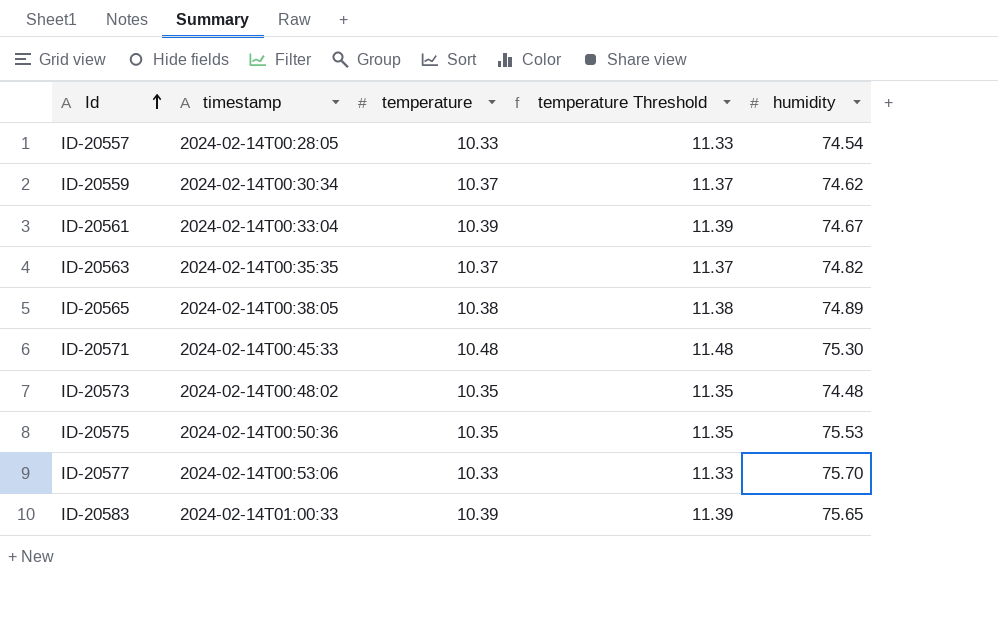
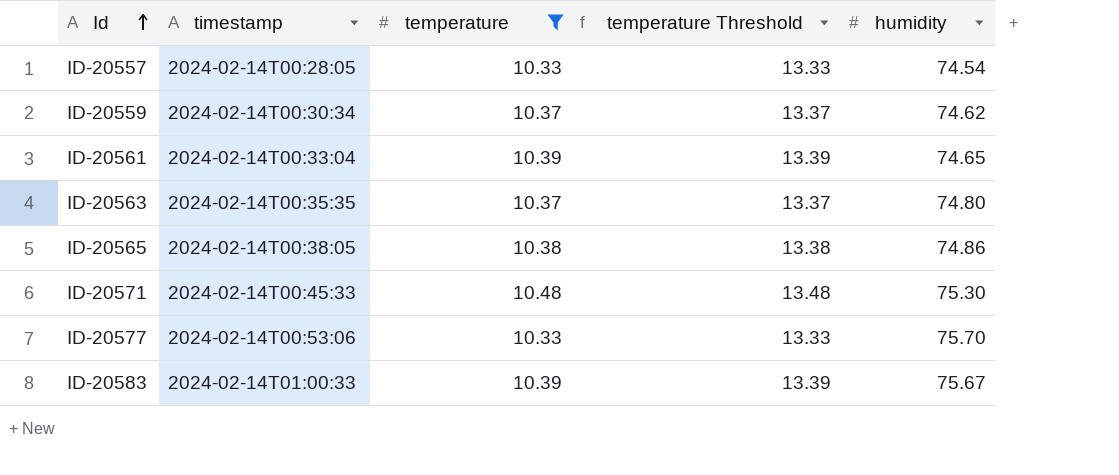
filter: none -> temperature != 10.35
column temperature Threshold | formula: [temperature] + 1 -> [temperature] + 3
ID-20561 | humidity: 74.67 -> 74.65
ID-20563 | humidity: 74.82 -> 74.80
ID-20565 | humidity: 74.89 -> 74.86
ID-20583 | humidity: 75.65 -> 75.67

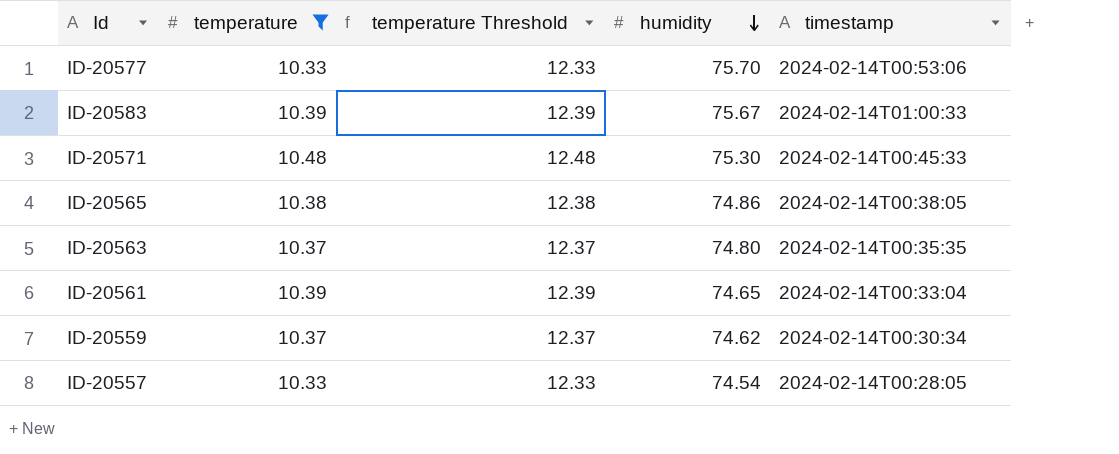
row order: Id ascending -> humidity descending
column temperature Threshold | formula: [temperature] + 3 -> [temperature] + 2
column timestamp | position: 2 -> 5

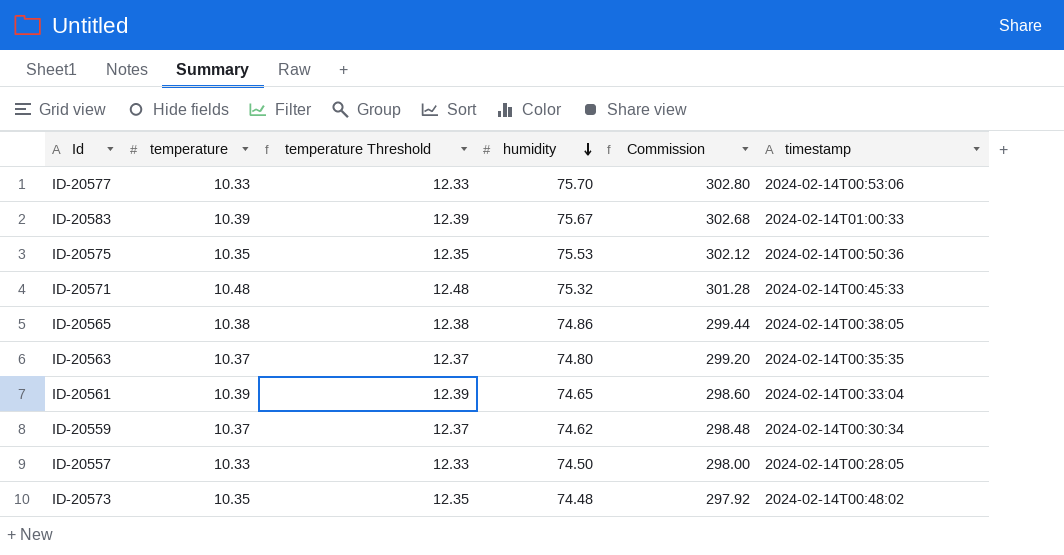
filter: temperature != 10.35 -> none
column Commission | formula: none -> [humidity] * 4
ID-20571 | humidity: 75.30 -> 75.32
ID-20557 | humidity: 74.54 -> 74.50

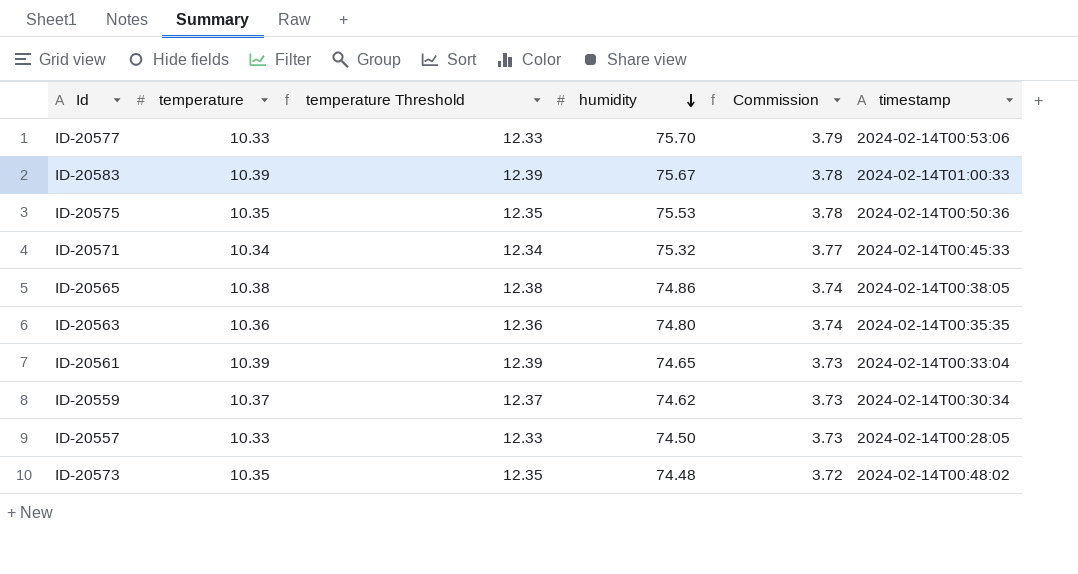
column Commission | formula: [humidity] * 4 -> [humidity] * 0.05
ID-20571 | temperature: 10.48 -> 10.34
ID-20571 | temperature Threshold: 12.48 -> 12.34
ID-20563 | temperature: 10.37 -> 10.36
ID-20563 | temperature Threshold: 12.37 -> 12.36

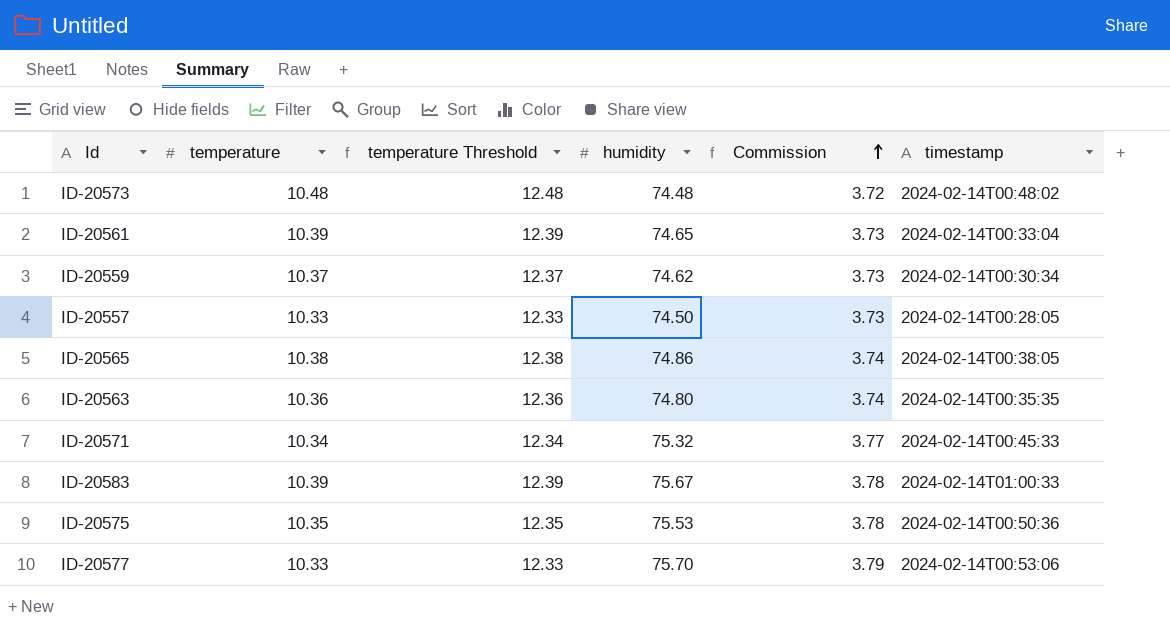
row order: humidity descending -> Commission ascending
ID-20573 | temperature: 10.35 -> 10.48
ID-20573 | temperature Threshold: 12.35 -> 12.48

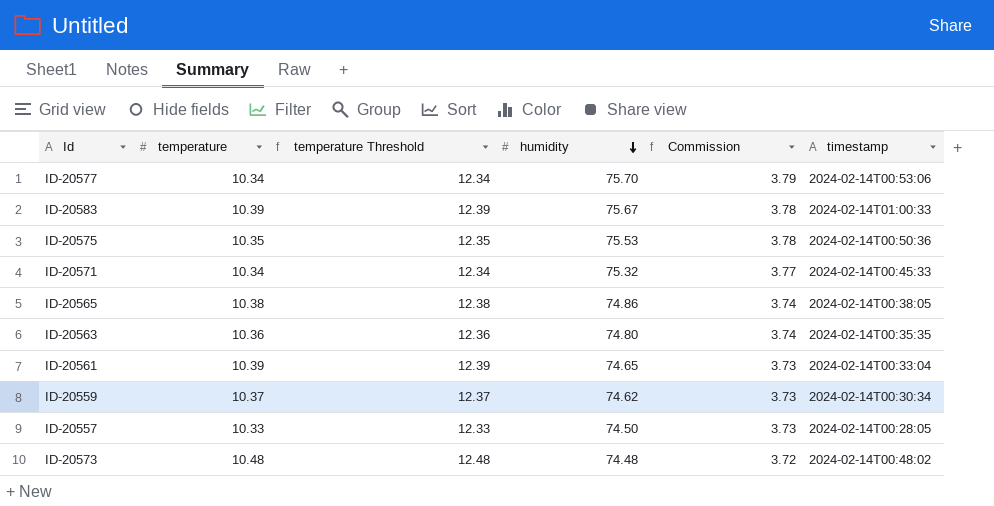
row order: Commission ascending -> humidity descending
ID-20577 | temperature: 10.33 -> 10.34
ID-20577 | temperature Threshold: 12.33 -> 12.34

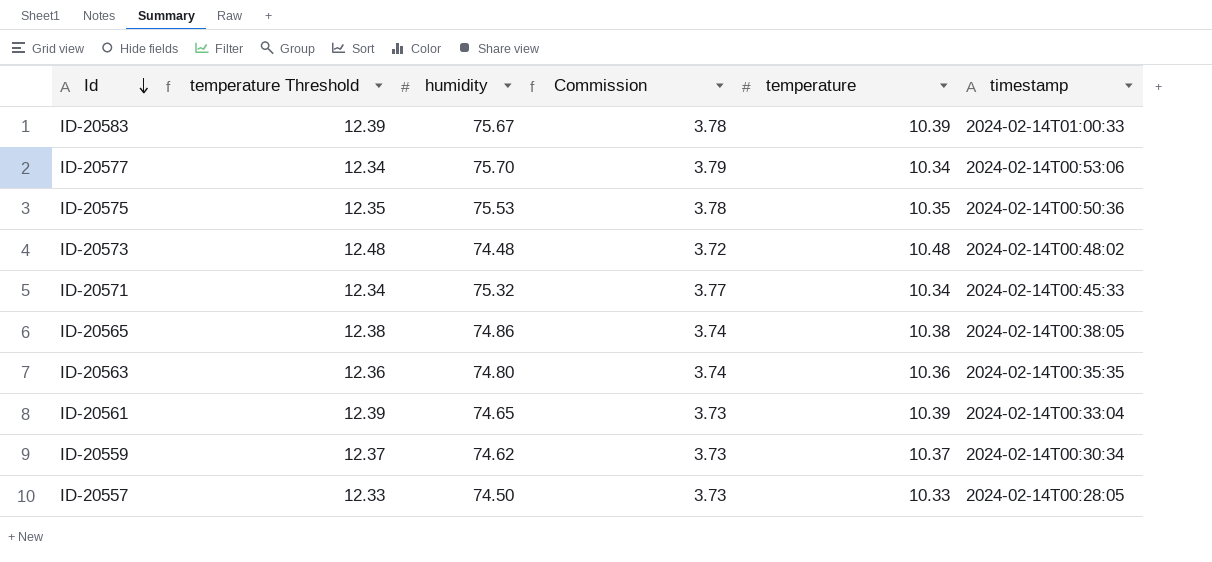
row order: humidity descending -> Id descending
column temperature | position: 2 -> 5

